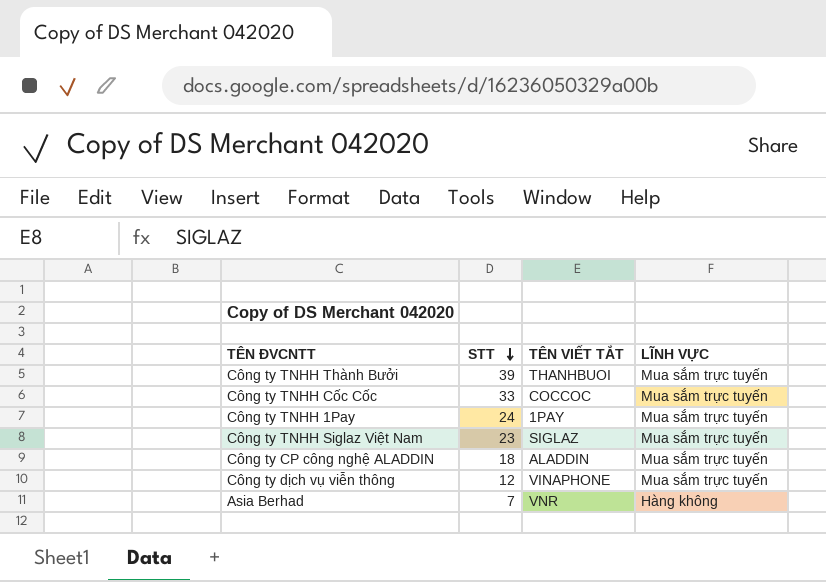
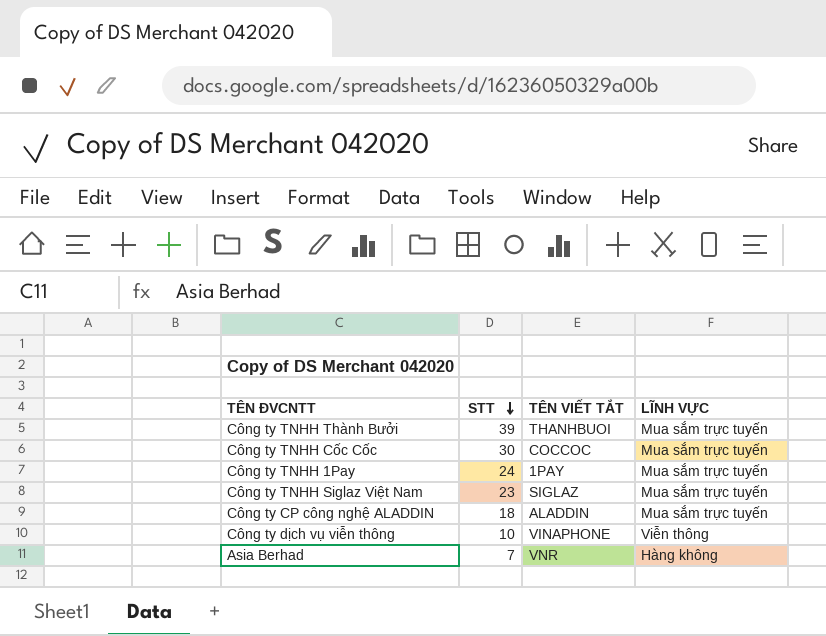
Công ty TNHH Cốc Cốc | STT: 33 -> 30
Công ty dịch vụ viễn thông | STT: 12 -> 10
Công ty dịch vụ viễn thông | LĨNH VỰC: Mua sắm trực tuyến -> Viễn thông

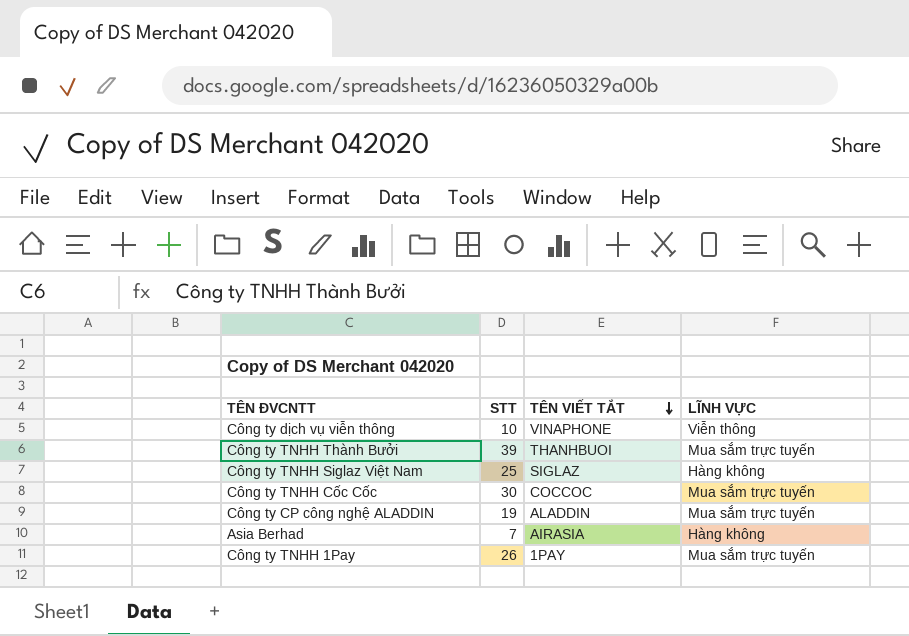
row order: STT descending -> TÊN VIẾT TẮT descending
Công ty TNHH Siglaz Việt Nam | STT: 23 -> 25
Công ty TNHH Siglaz Việt Nam | LĨNH VỰC: Mua sắm trực tuyến -> Hàng không
Công ty CP công nghệ ALADDIN | STT: 18 -> 19
Asia Berhad | TÊN VIẾT TẮT: VNR -> AIRASIA
Công ty TNHH 1Pay | STT: 24 -> 26

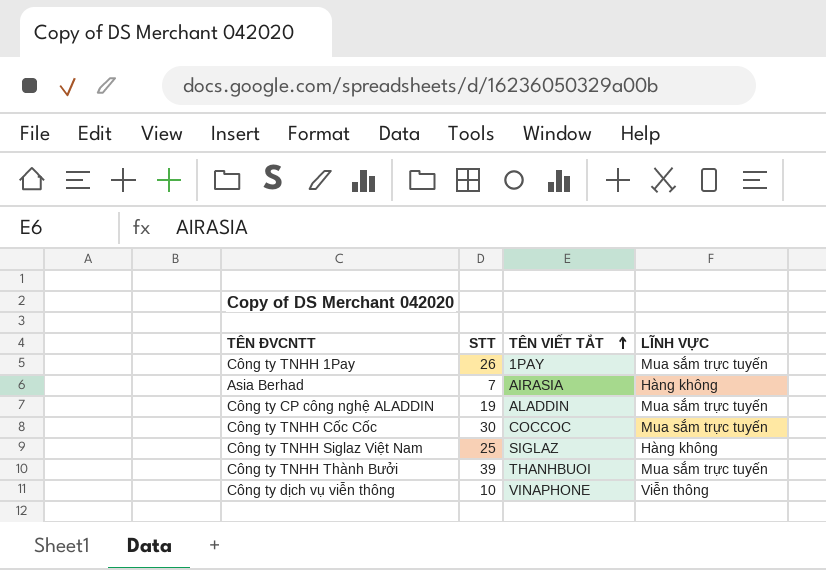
row order: TÊN VIẾT TẮT descending -> TÊN VIẾT TẮT ascending

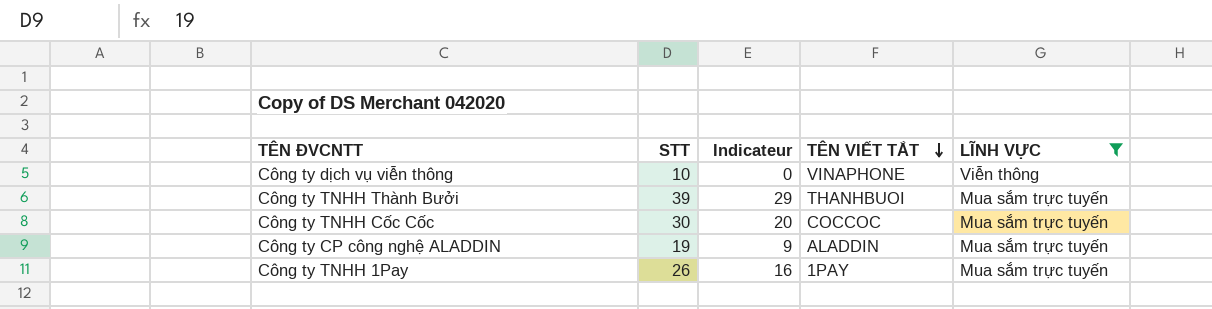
filter: none -> LĨNH VỰC != Hàng không
row order: TÊN VIẾT TẮT ascending -> TÊN VIẾT TẮT descending
column Indicateur | formula: none -> [STT] - 10

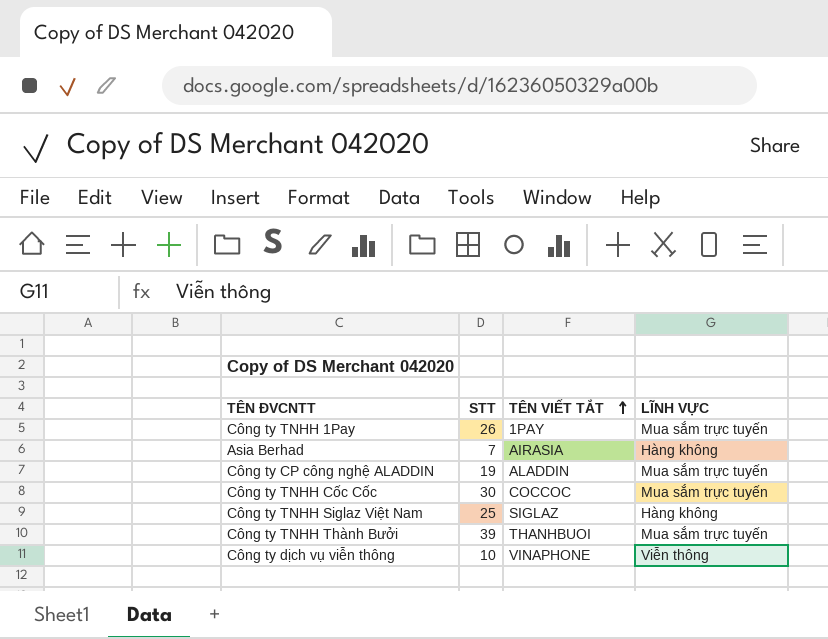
filter: LĨNH VỰC != Hàng không -> none
row order: TÊN VIẾT TẮT descending -> TÊN VIẾT TẮT ascending
column Indicateur | formula: [STT] - 10 -> none

